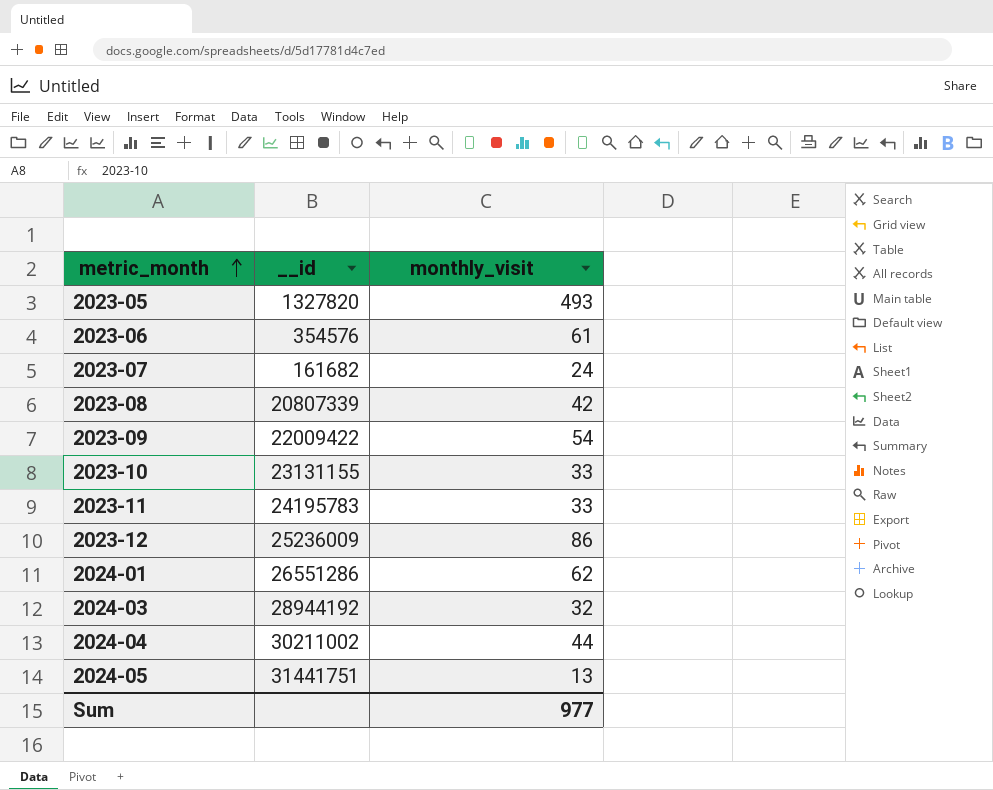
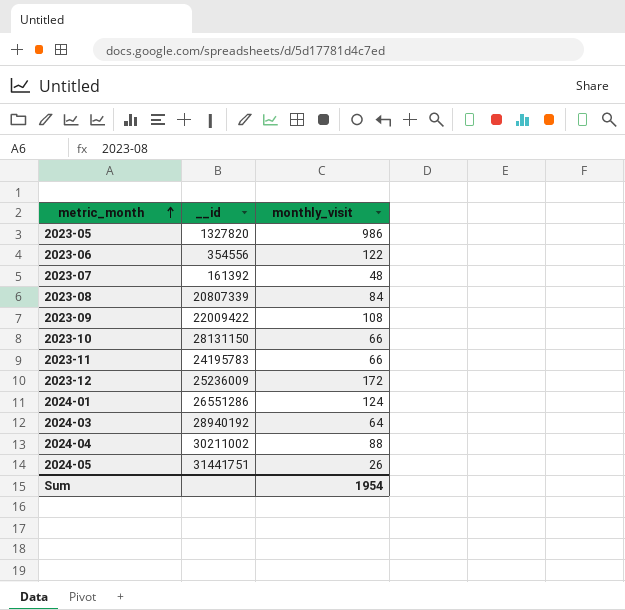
2023-05 | monthly_visit: 493 -> 986
2023-06 | __id: 354576 -> 354556
2023-06 | monthly_visit: 61 -> 122
2023-07 | __id: 161682 -> 161392
2023-07 | monthly_visit: 24 -> 48
2023-08 | monthly_visit: 42 -> 84
2023-09 | monthly_visit: 54 -> 108
2023-10 | __id: 23131155 -> 28131150
2023-10 | monthly_visit: 33 -> 66
2023-11 | monthly_visit: 33 -> 66
2023-12 | monthly_visit: 86 -> 172
2024-01 | monthly_visit: 62 -> 124
2024-03 | __id: 28944192 -> 28940192
2024-03 | monthly_visit: 32 -> 64
2024-04 | monthly_visit: 44 -> 88
2024-05 | monthly_visit: 13 -> 26
Sum | monthly_visit: 977 -> 1954

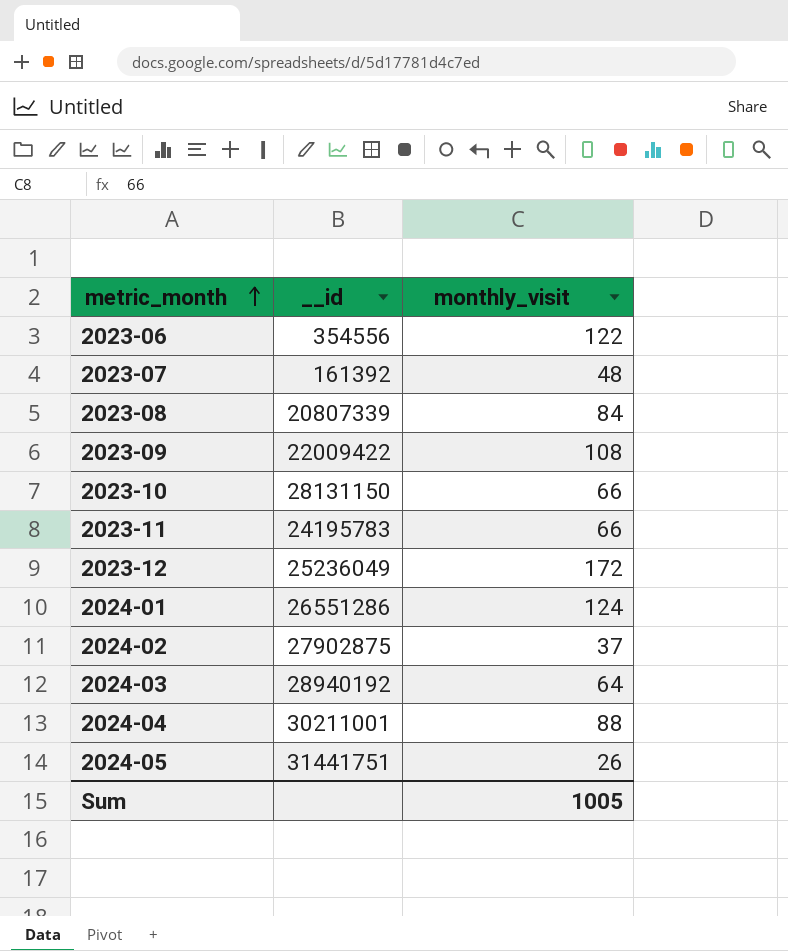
row 2023-05: 1327820 | 986 -> none
2023-12 | __id: 25236009 -> 25236049
row 2024-02: none -> 27902875 | 37
2024-04 | __id: 30211002 -> 30211001
Sum | monthly_visit: 1954 -> 1005

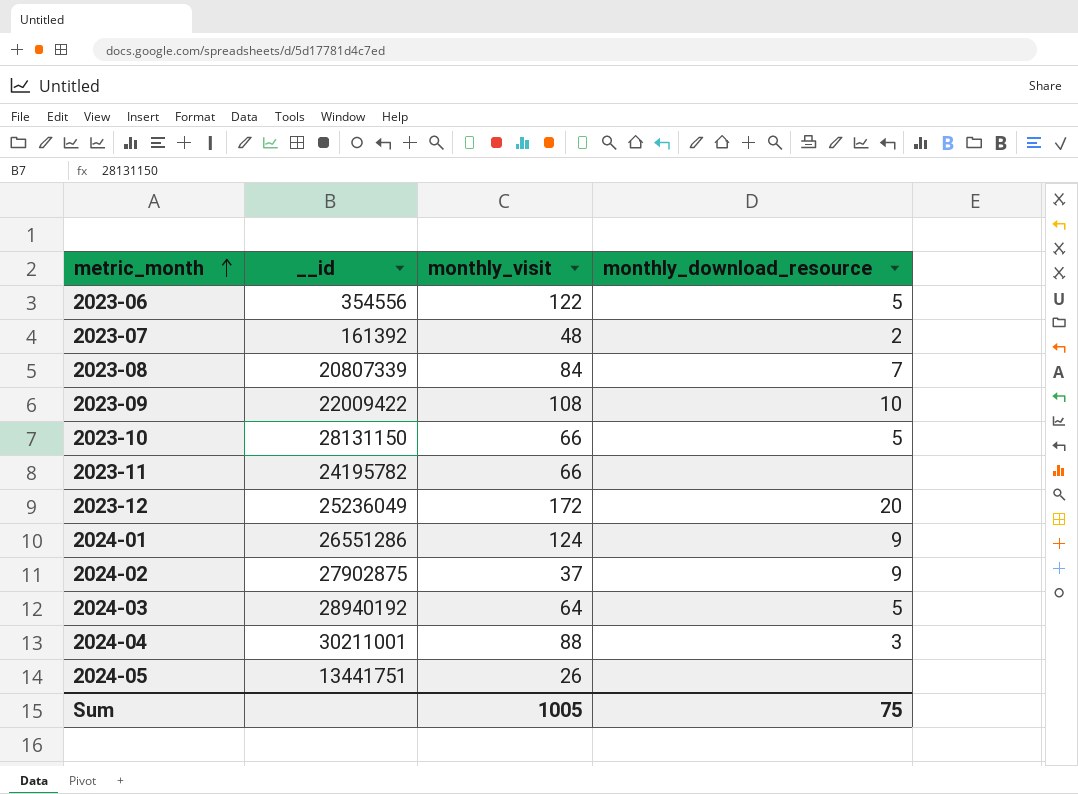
column monthly_download_resource | position: none -> 4
2023-11 | __id: 24195783 -> 24195782
2024-05 | __id: 31441751 -> 13441751

